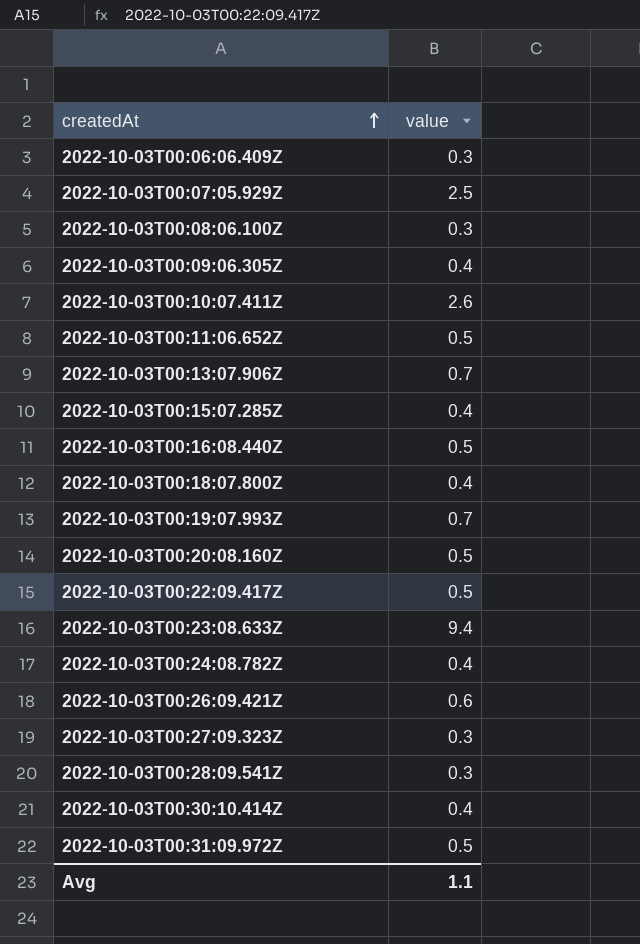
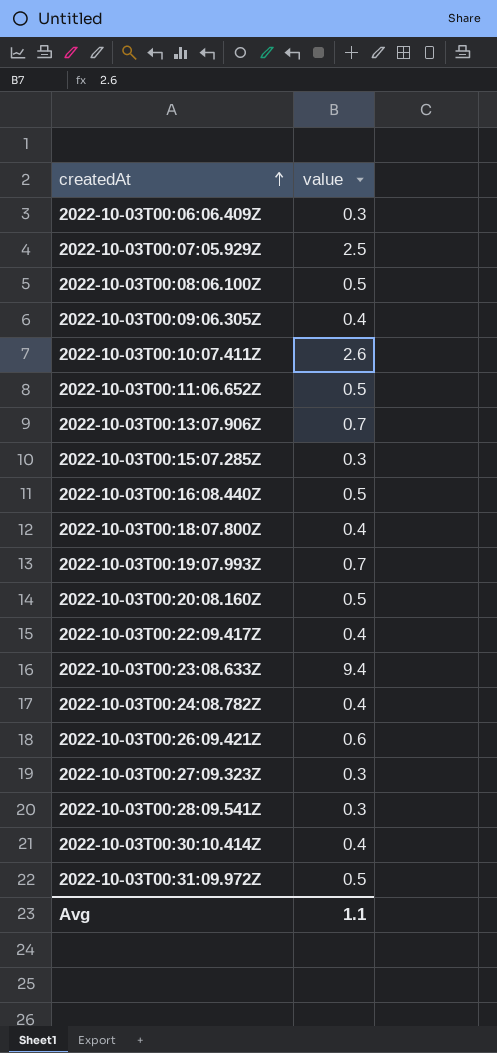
2022-10-03T00:08:06.100Z | value: 0.3 -> 0.5
2022-10-03T00:15:07.285Z | value: 0.4 -> 0.3
2022-10-03T00:22:09.417Z | value: 0.5 -> 0.4

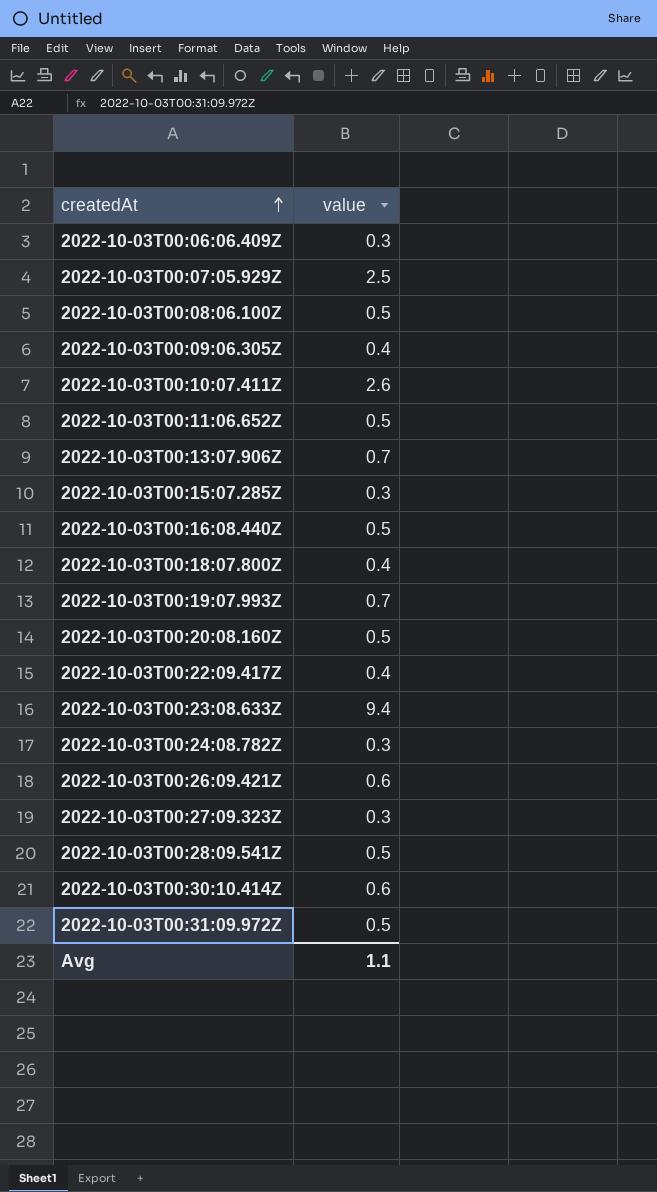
2022-10-03T00:24:08.782Z | value: 0.4 -> 0.3
2022-10-03T00:28:09.541Z | value: 0.3 -> 0.5
2022-10-03T00:30:10.414Z | value: 0.4 -> 0.6

